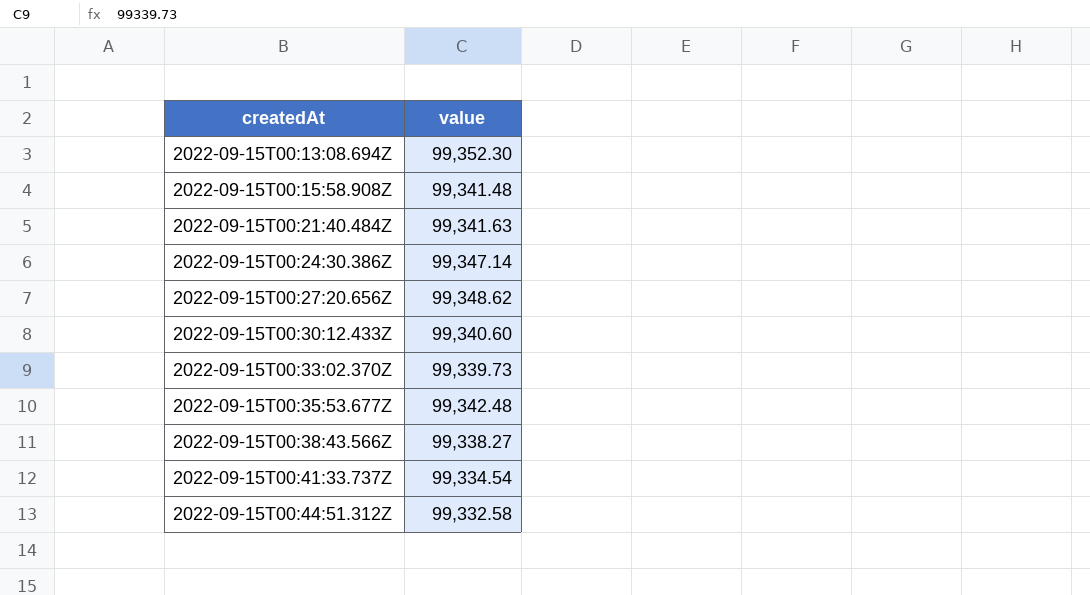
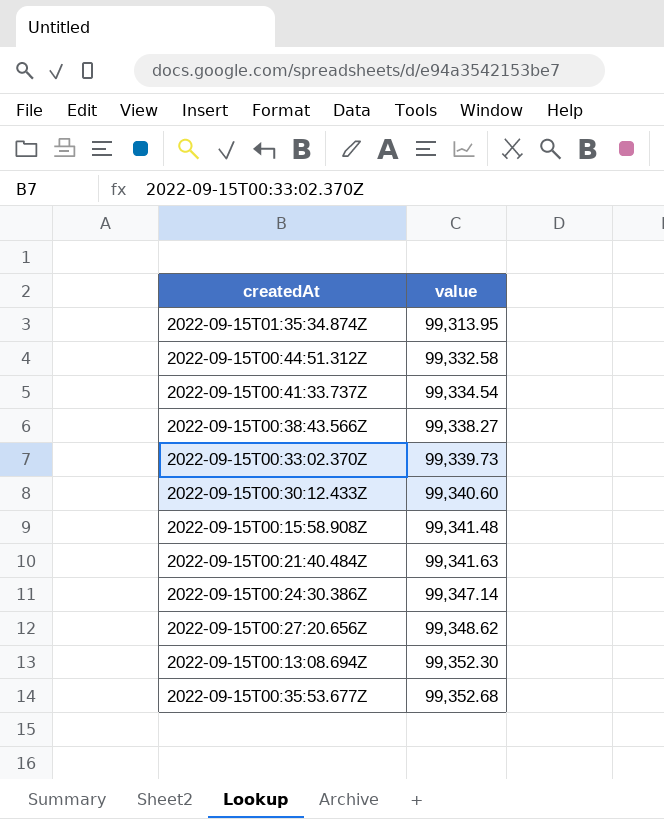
row order: createdAt ascending -> value ascending
row 2022-09-15T01:35:34.874Z: none -> 99,313.95
2022-09-15T00:35:53.677Z | value: 99,342.48 -> 99,352.68

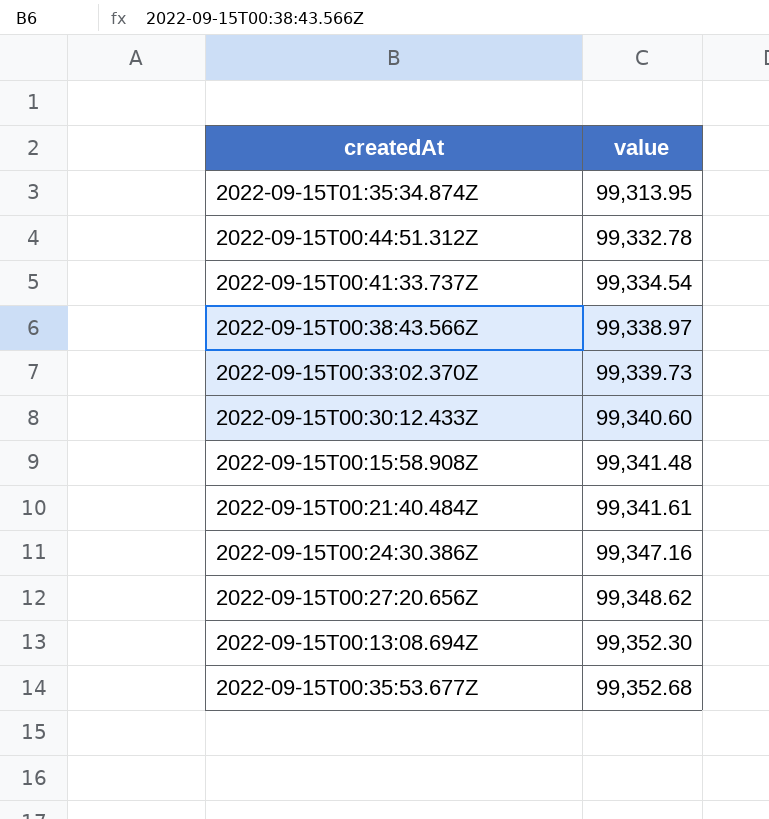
2022-09-15T00:44:51.312Z | value: 99,332.58 -> 99,332.78
2022-09-15T00:38:43.566Z | value: 99,338.27 -> 99,338.97
2022-09-15T00:21:40.484Z | value: 99,341.63 -> 99,341.61
2022-09-15T00:24:30.386Z | value: 99,347.14 -> 99,347.16

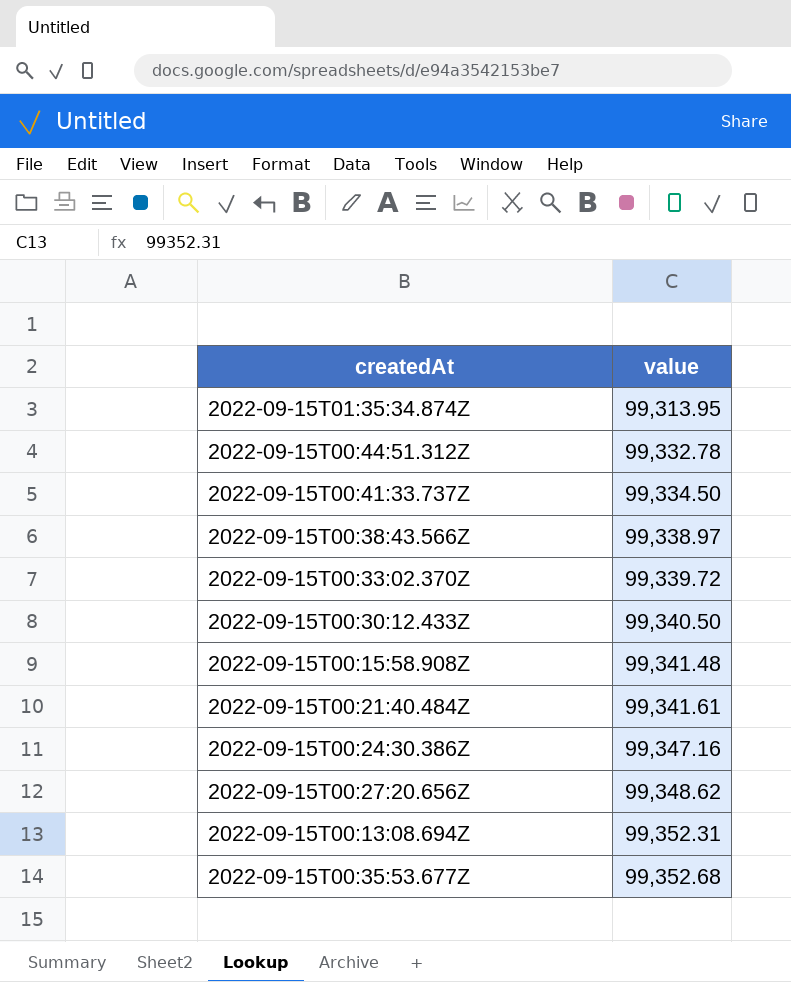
2022-09-15T00:41:33.737Z | value: 99,334.54 -> 99,334.50
2022-09-15T00:33:02.370Z | value: 99,339.73 -> 99,339.72
2022-09-15T00:30:12.433Z | value: 99,340.60 -> 99,340.50
2022-09-15T00:13:08.694Z | value: 99,352.30 -> 99,352.31

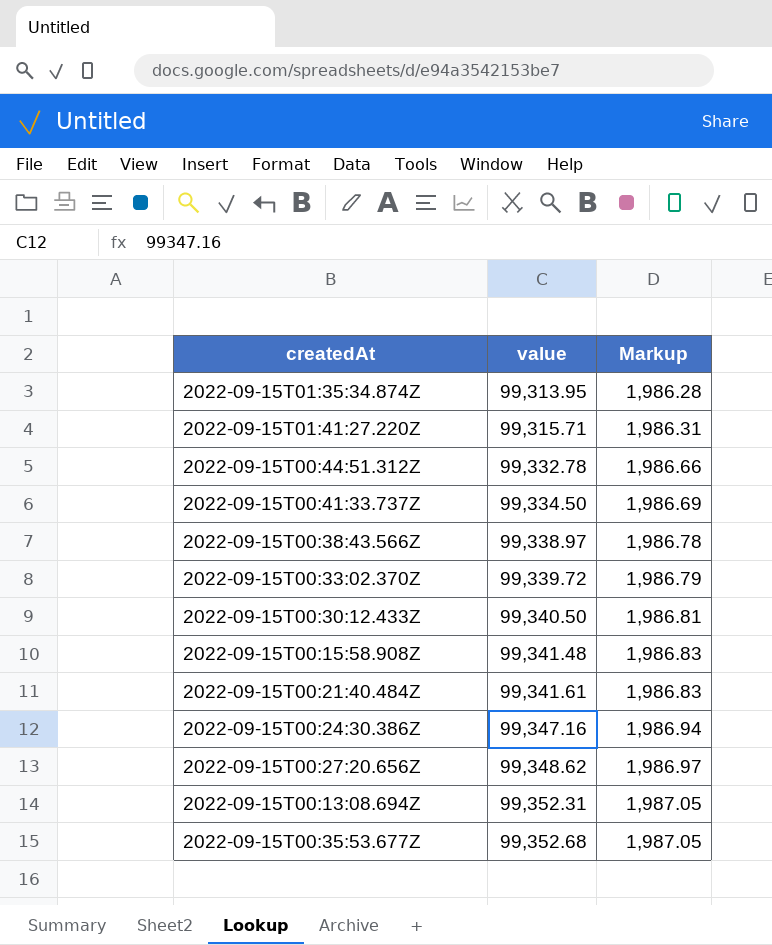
column Markup | formula: none -> [value] * 0.02
row 2022-09-15T01:41:27.220Z: none -> 99,315.71 | 1,986.31

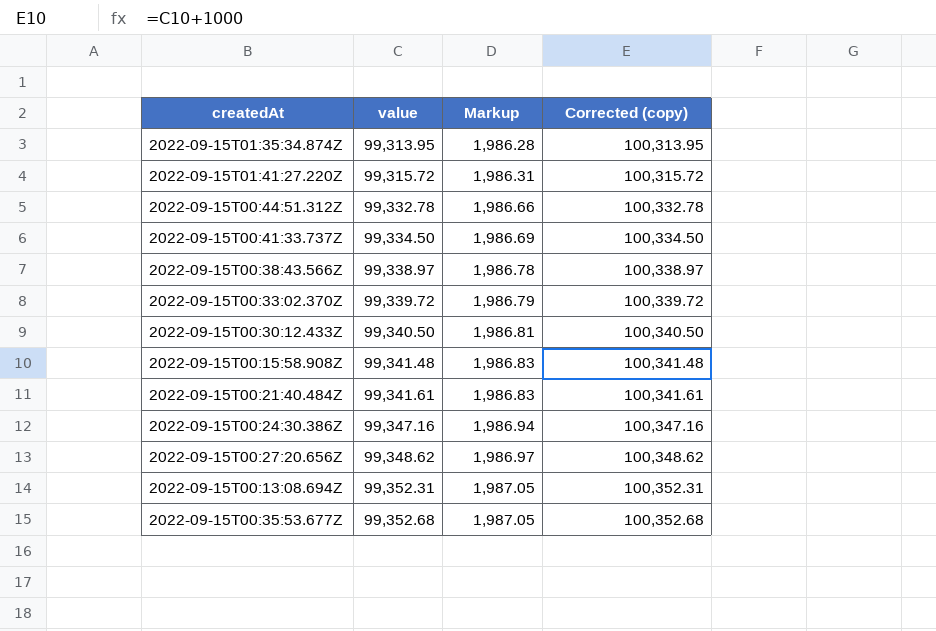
column Corrected (copy) | formula: none -> [value] + 1000
2022-09-15T01:41:27.220Z | value: 99,315.71 -> 99,315.72

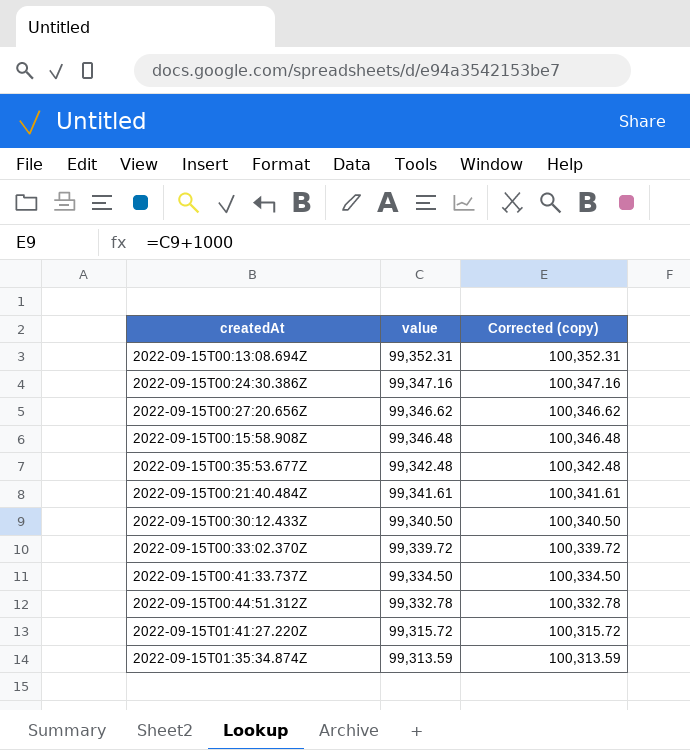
row order: value ascending -> value descending
column Markup | formula: [value] * 0.02 -> none
row 2022-09-15T00:38:43.566Z: 99,338.97 | 1,986.78 | 100,338.97 -> none
2022-09-15T00:27:20.656Z | value: 99,348.62 -> 99,346.62
2022-09-15T00:27:20.656Z | Corrected (copy): 100,348.62 -> 100,346.62
2022-09-15T00:15:58.908Z | value: 99,341.48 -> 99,346.48
2022-09-15T00:15:58.908Z | Corrected (copy): 100,341.48 -> 100,346.48
2022-09-15T00:35:53.677Z | value: 99,352.68 -> 99,342.48
2022-09-15T00:35:53.677Z | Corrected (copy): 100,352.68 -> 100,342.48
2022-09-15T01:35:34.874Z | value: 99,313.95 -> 99,313.59
2022-09-15T01:35:34.874Z | Corrected (copy): 100,313.95 -> 100,313.59

